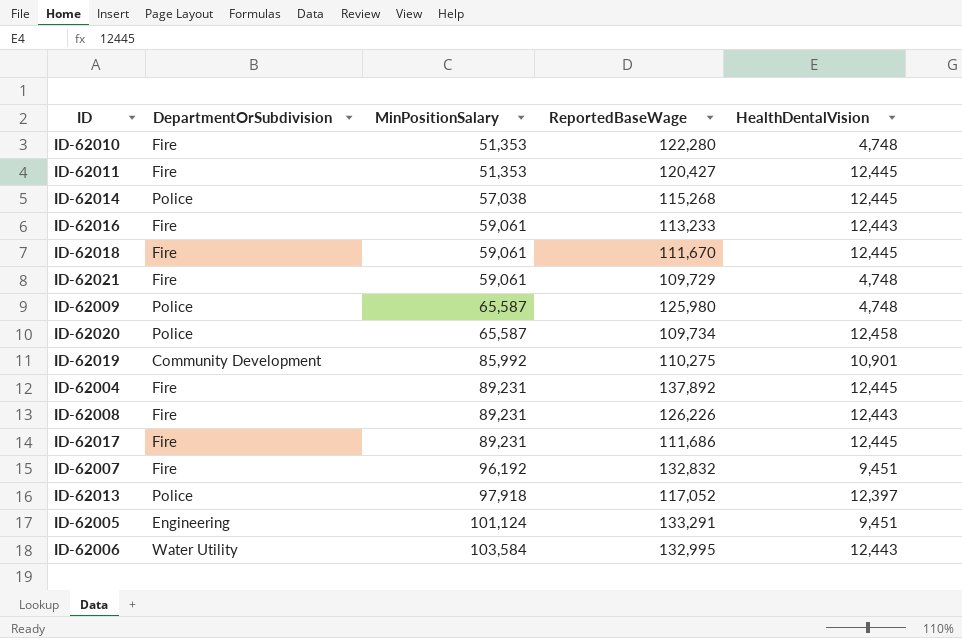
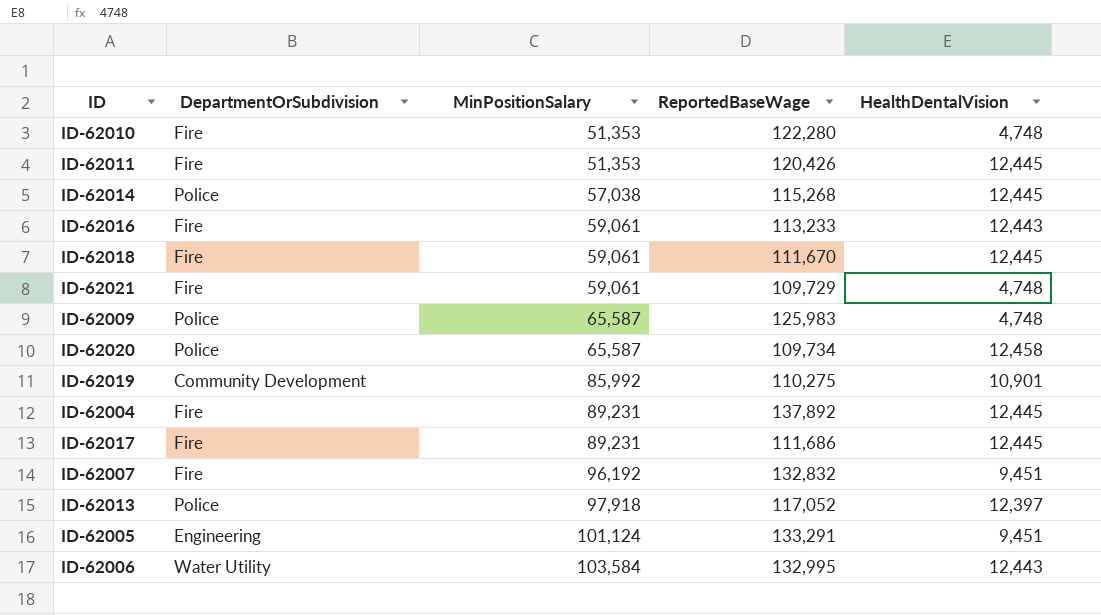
row ID-62008: Fire | 89,231 | 126,226 | 12,443 -> none
ID-62011 | ReportedBaseWage: 120,427 -> 120,426
ID-62009 | ReportedBaseWage: 125,980 -> 125,983

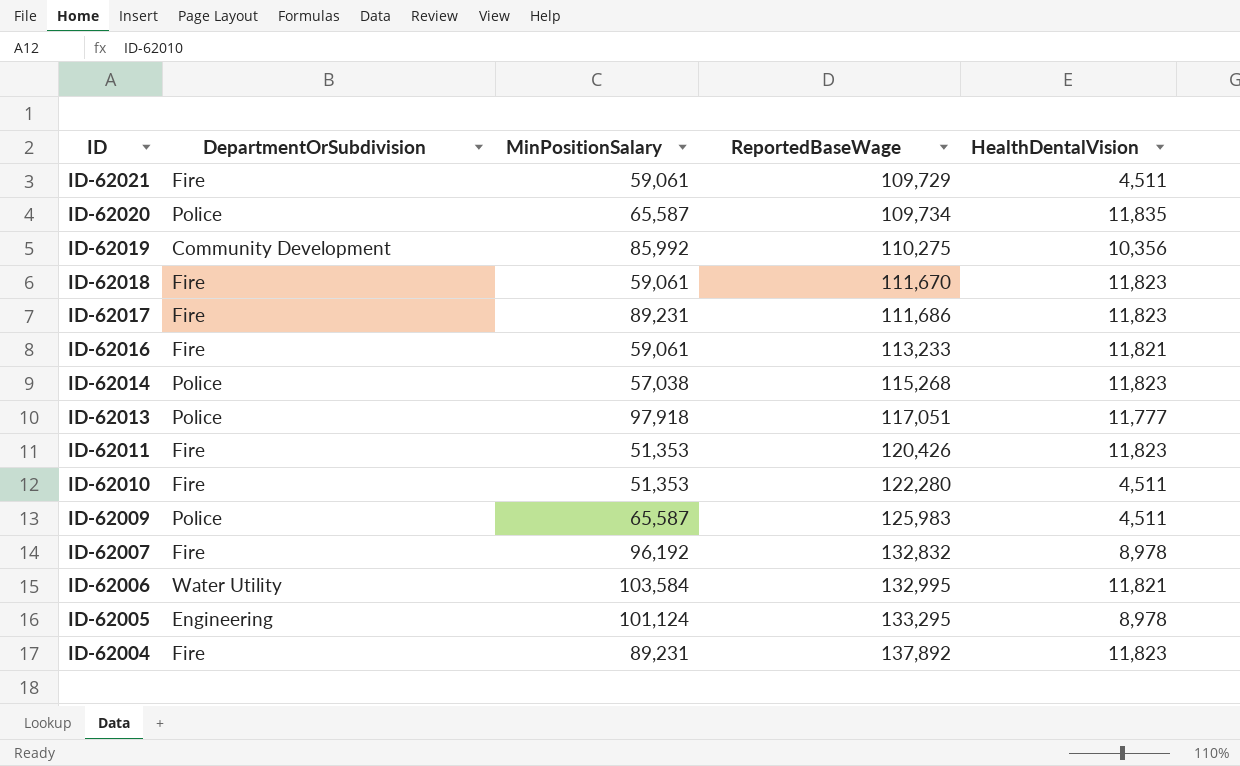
row order: MinPositionSalary ascending -> ID descending
ID-62021 | HealthDentalVision: 4,748 -> 4,511
ID-62020 | HealthDentalVision: 12,458 -> 11,835
ID-62019 | HealthDentalVision: 10,901 -> 10,356
ID-62018 | HealthDentalVision: 12,445 -> 11,823
ID-62017 | HealthDentalVision: 12,445 -> 11,823
ID-62016 | HealthDentalVision: 12,443 -> 11,821
ID-62014 | HealthDentalVision: 12,445 -> 11,823
ID-62013 | ReportedBaseWage: 117,052 -> 117,051
ID-62013 | HealthDentalVision: 12,397 -> 11,777
ID-62011 | HealthDentalVision: 12,445 -> 11,823
ID-62010 | HealthDentalVision: 4,748 -> 4,511
ID-62009 | HealthDentalVision: 4,748 -> 4,511
ID-62007 | HealthDentalVision: 9,451 -> 8,978
ID-62006 | HealthDentalVision: 12,443 -> 11,821
ID-62005 | ReportedBaseWage: 133,291 -> 133,295
ID-62005 | HealthDentalVision: 9,451 -> 8,978
ID-62004 | HealthDentalVision: 12,445 -> 11,823

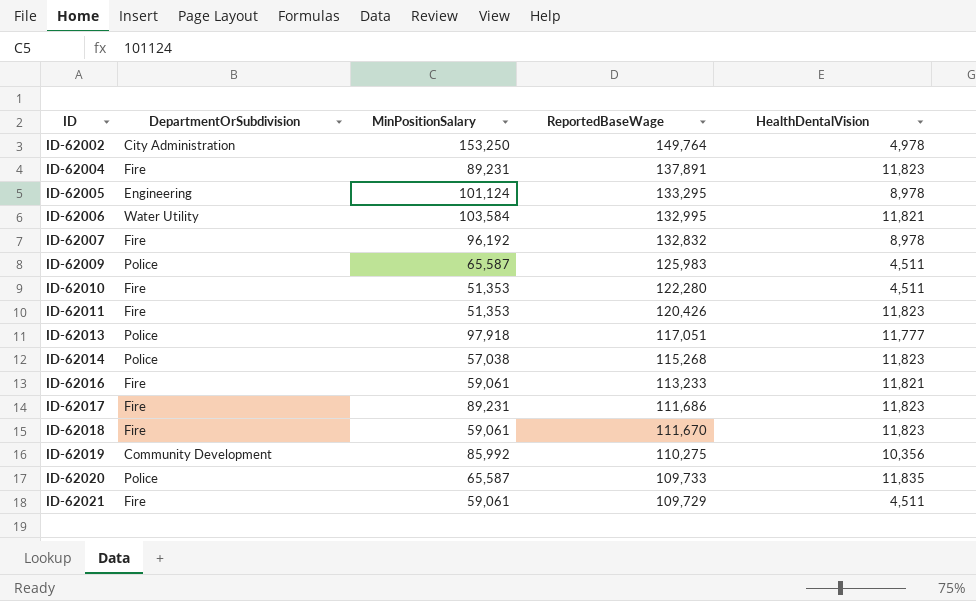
row order: ID descending -> ID ascending
row ID-62002: none -> City Administration | 153,250 | 149,764 | 4,978
ID-62004 | ReportedBaseWage: 137,892 -> 137,891
ID-62020 | ReportedBaseWage: 109,734 -> 109,733

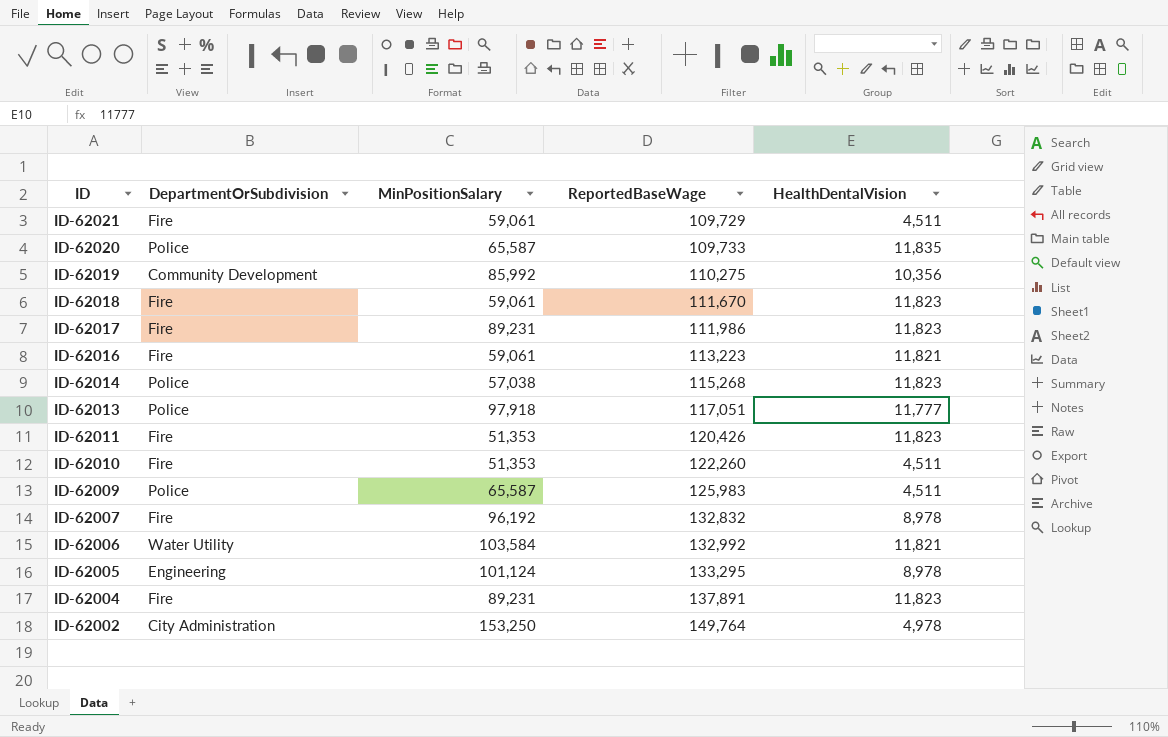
row order: ID ascending -> ID descending
ID-62017 | ReportedBaseWage: 111,686 -> 111,986
ID-62016 | ReportedBaseWage: 113,233 -> 113,223
ID-62010 | ReportedBaseWage: 122,280 -> 122,260
ID-62006 | ReportedBaseWage: 132,995 -> 132,992

